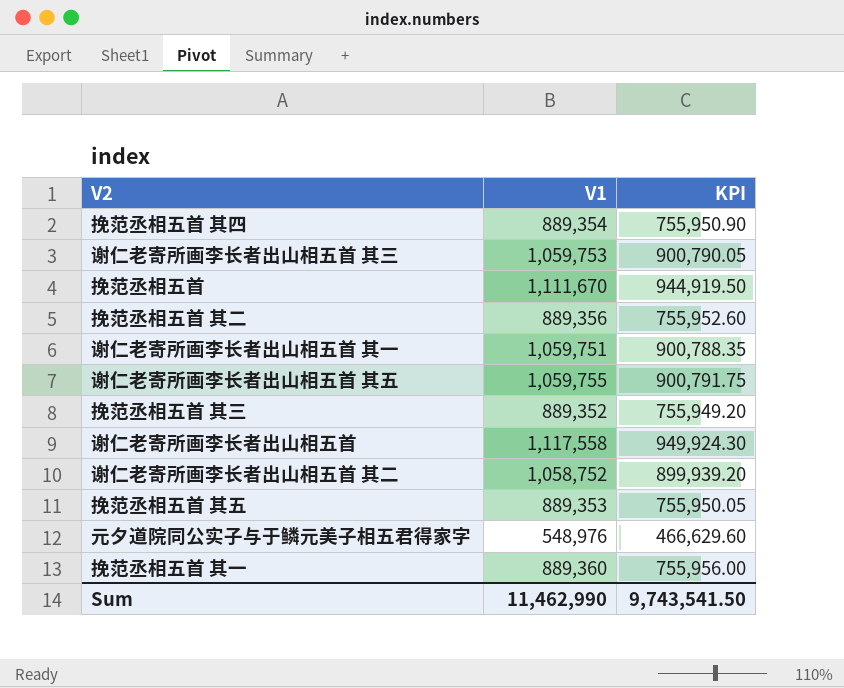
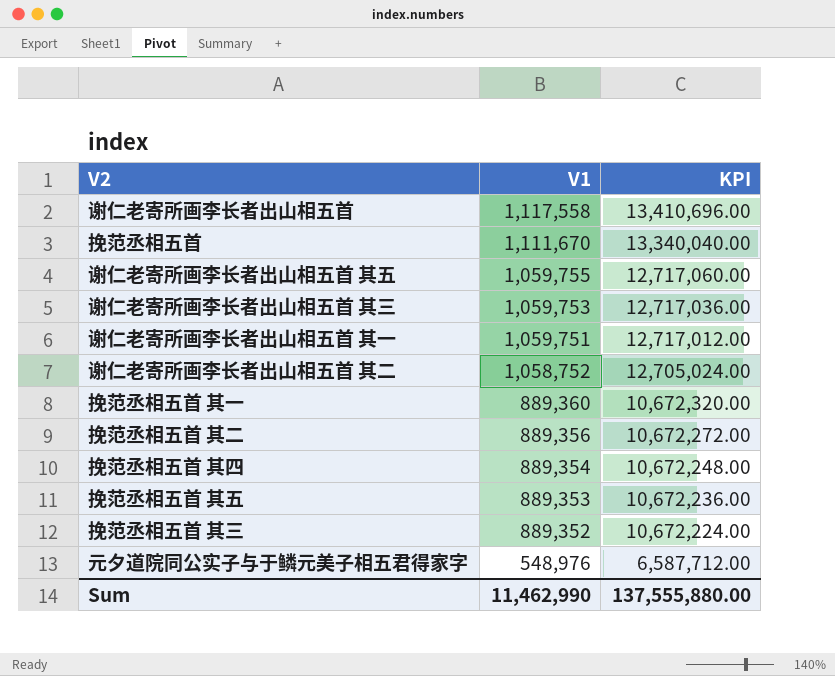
row order: none -> V1 descending
column KPI | formula: [V1] * 0.85 -> [V1] * 12
Sum | KPI: 9,743,541.50 -> 137,555,880.00

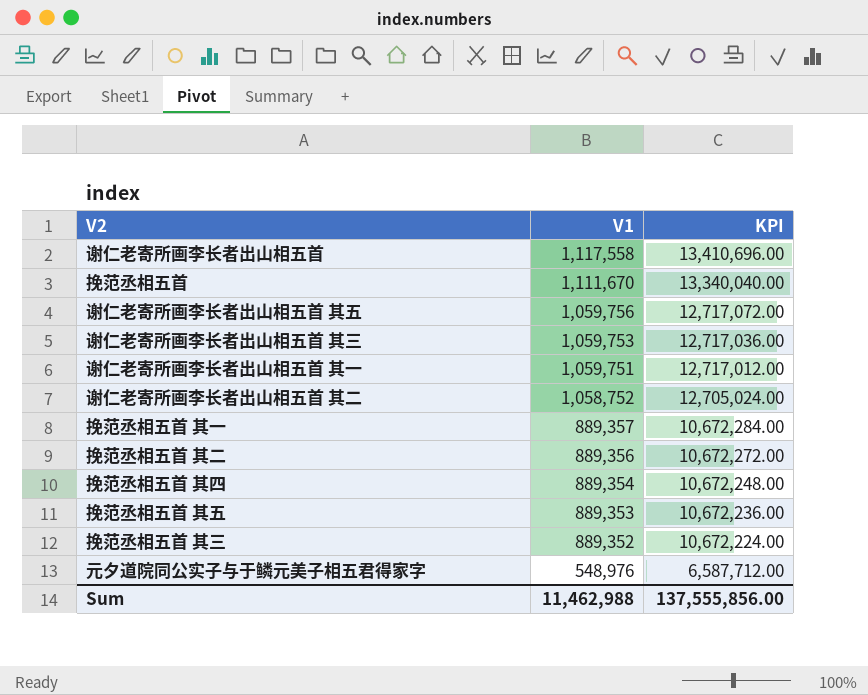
谢仁老寄所画李长者出山相五首 其五 | V1: 1,059,755 -> 1,059,756
谢仁老寄所画李长者出山相五首 其五 | KPI: 12,717,060.00 -> 12,717,072.00
挽范丞相五首 其一 | V1: 889,360 -> 889,357
挽范丞相五首 其一 | KPI: 10,672,320.00 -> 10,672,284.00
Sum | V1: 11,462,990 -> 11,462,988
Sum | KPI: 137,555,880.00 -> 137,555,856.00

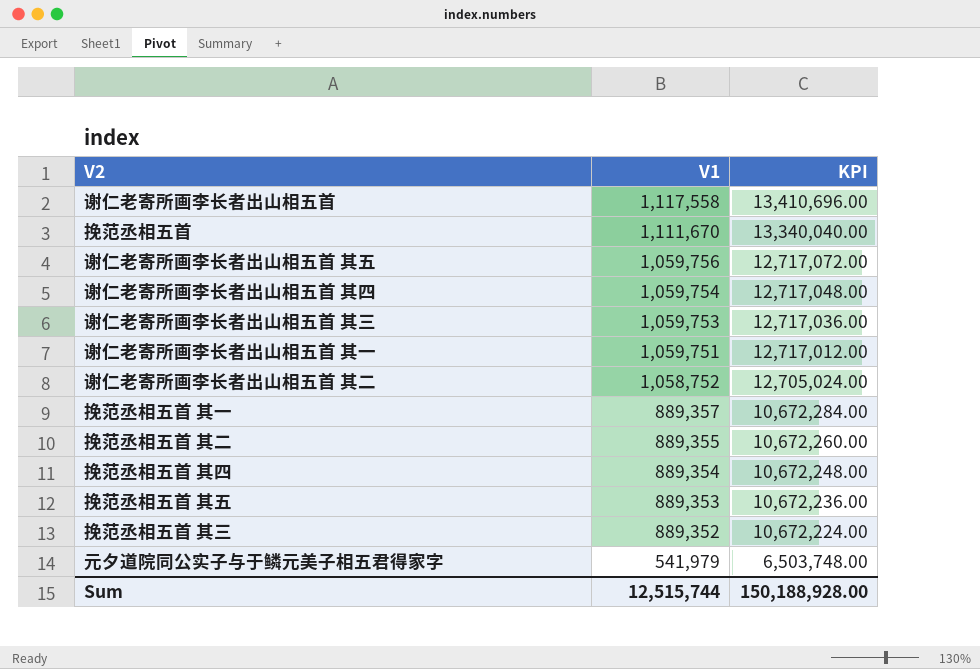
row 谢仁老寄所画李长者出山相五首 其四: none -> 1,059,754 | 12,717,048.00
挽范丞相五首 其二 | V1: 889,356 -> 889,355
挽范丞相五首 其二 | KPI: 10,672,272.00 -> 10,672,260.00
元夕道院同公实子与于鳞元美子相五君得家字 | V1: 548,976 -> 541,979
元夕道院同公实子与于鳞元美子相五君得家字 | KPI: 6,587,712.00 -> 6,503,748.00
Sum | V1: 11,462,988 -> 12,515,744
Sum | KPI: 137,555,856.00 -> 150,188,928.00

